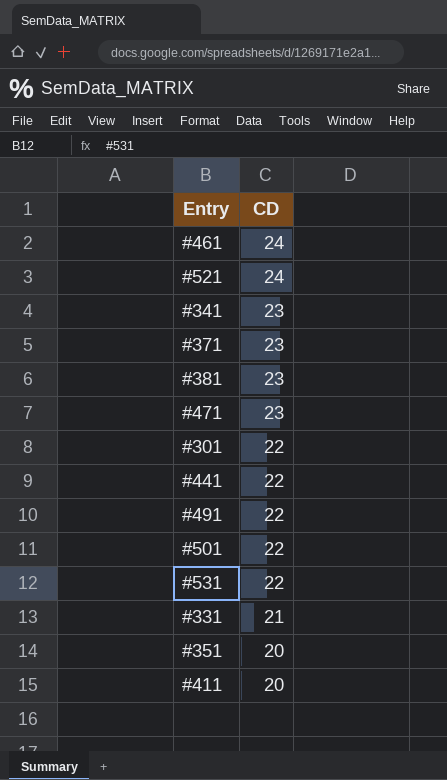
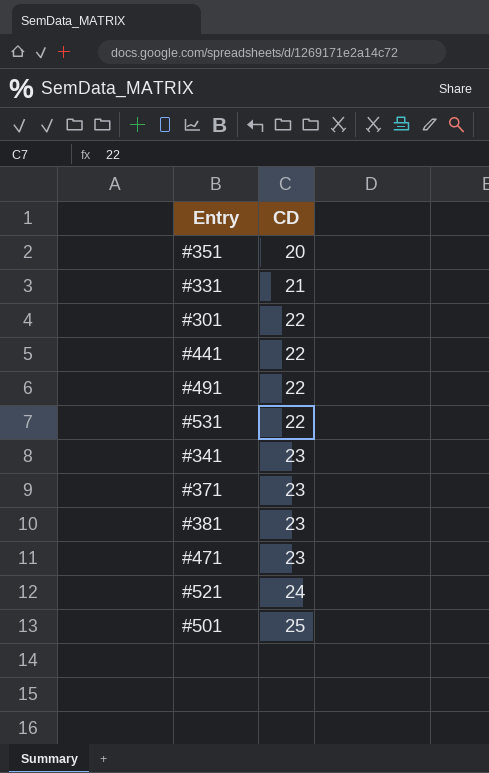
row order: CD descending -> CD ascending
row #461: 24 -> none
row #411: 20 -> none
#501 | CD: 22 -> 25

